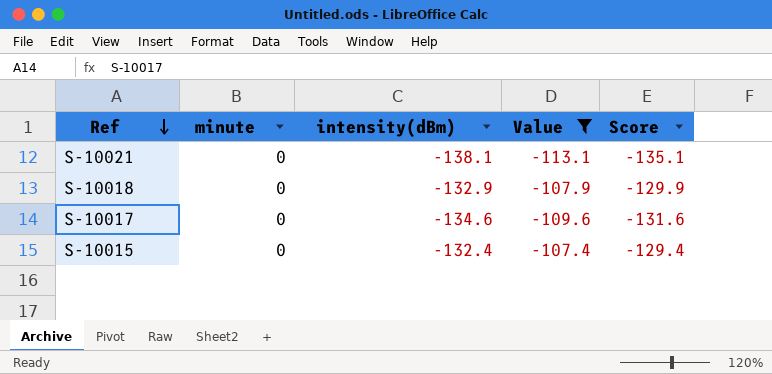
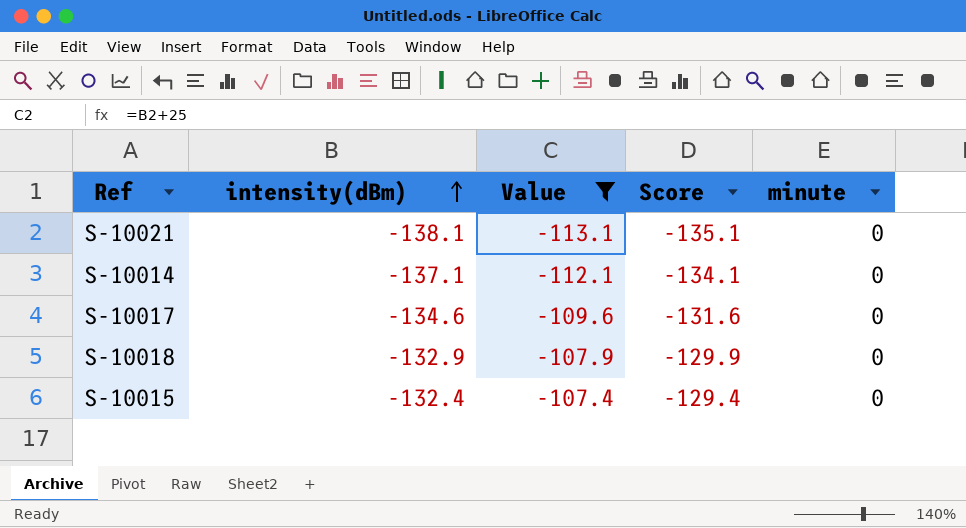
row order: Ref descending -> intensity(dBm) ascending
column minute | position: 2 -> 5
row S-10014: none -> -137.1 | -112.1 | -134.1 | 0

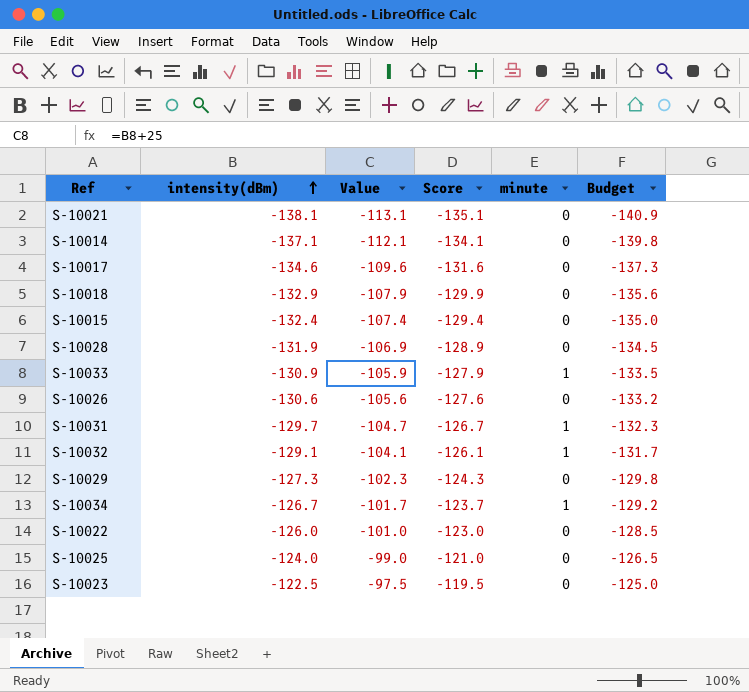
filter: Value <= -107.4 -> none
column Budget | formula: none -> [intensity(dBm)] * 1.02

